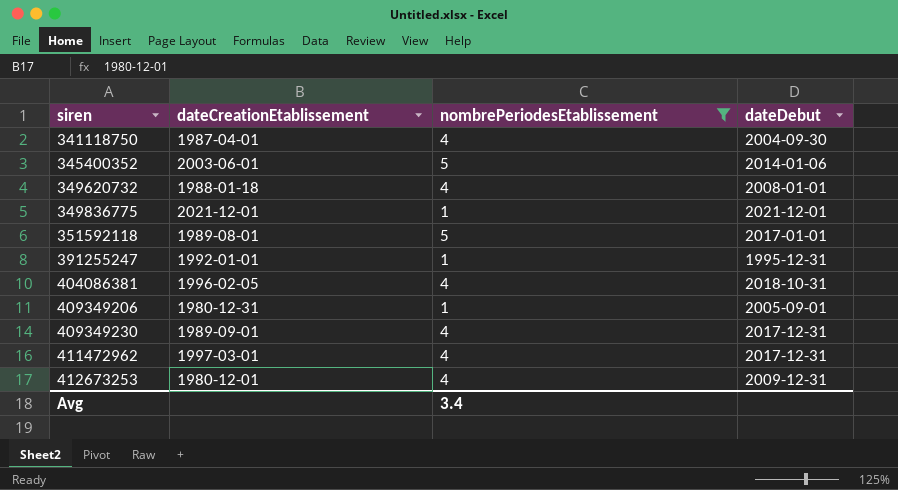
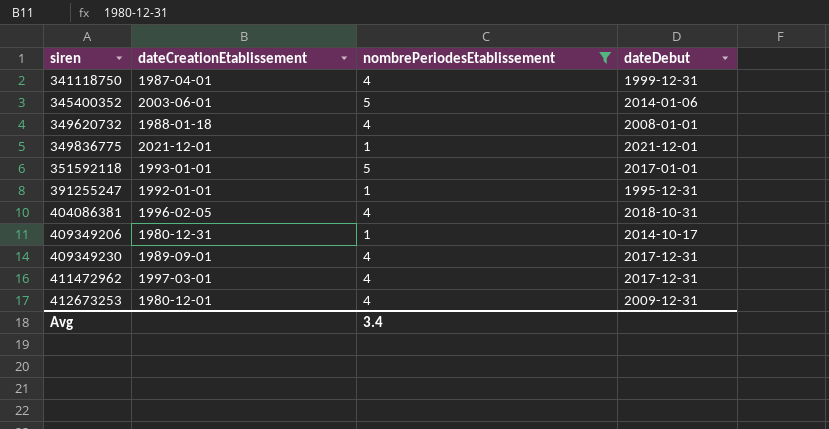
341118750 | dateDebut: 2004-09-30 -> 1999-12-31
351592118 | dateCreationEtablissement: 1989-08-01 -> 1993-01-01
409349206 | dateDebut: 2005-09-01 -> 2014-10-17

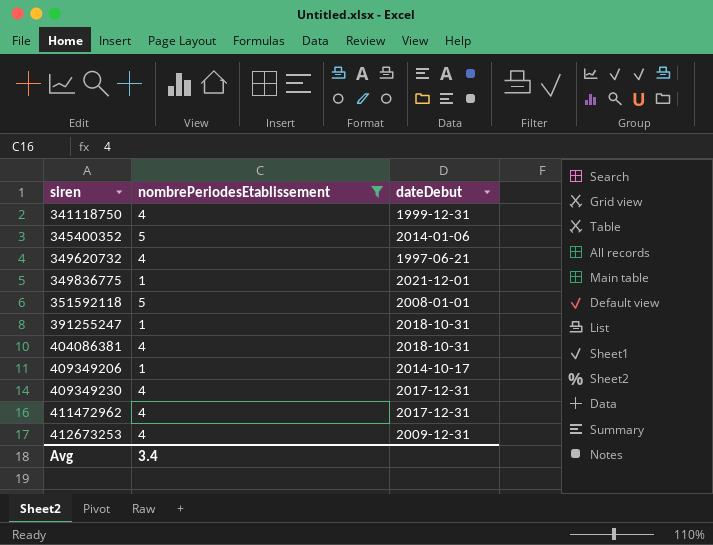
column dateCreationEtablissement | position: 2 -> none
349620732 | dateDebut: 2008-01-01 -> 1997-06-21
351592118 | dateDebut: 2017-01-01 -> 2008-01-01
391255247 | dateDebut: 1995-12-31 -> 2018-10-31

